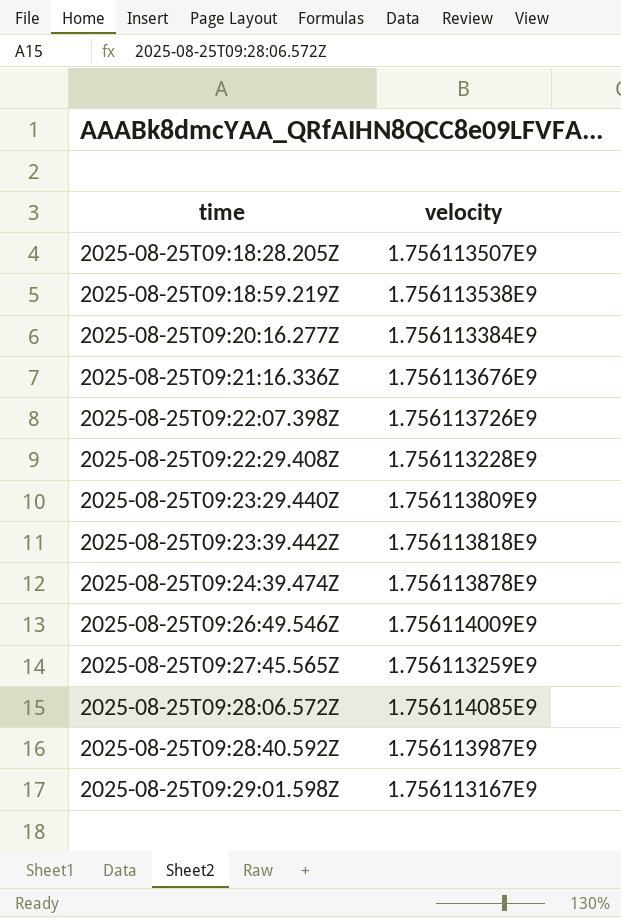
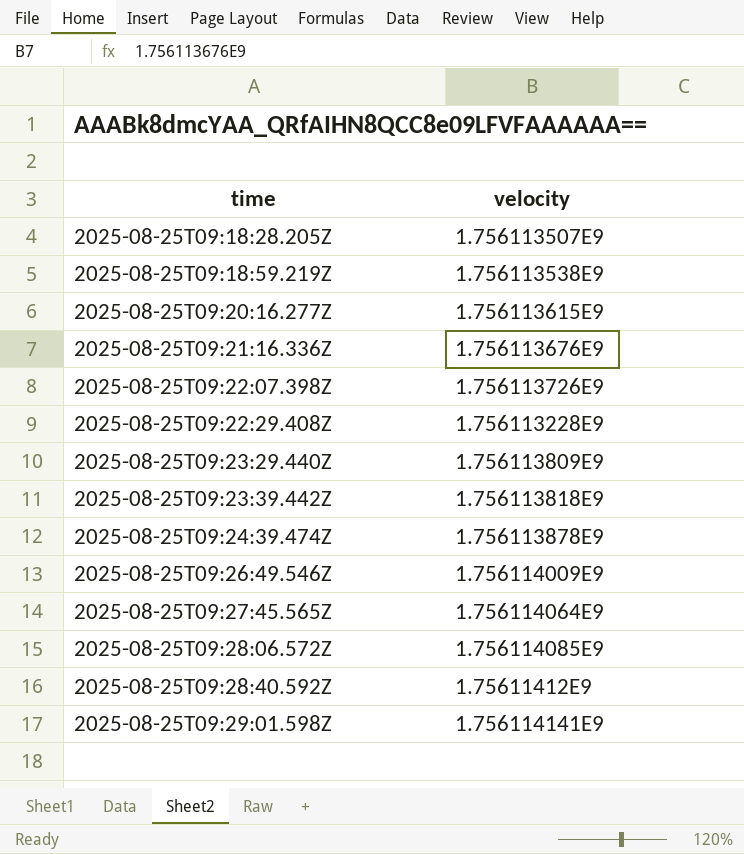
2025-08-25T09:20:16.277Z | velocity: 1.756113384E9 -> 1.756113615E9
2025-08-25T09:27:45.565Z | velocity: 1.756113259E9 -> 1.756114064E9
2025-08-25T09:28:40.592Z | velocity: 1.756113987E9 -> 1.75611412E9
2025-08-25T09:29:01.598Z | velocity: 1.756113167E9 -> 1.756114141E9

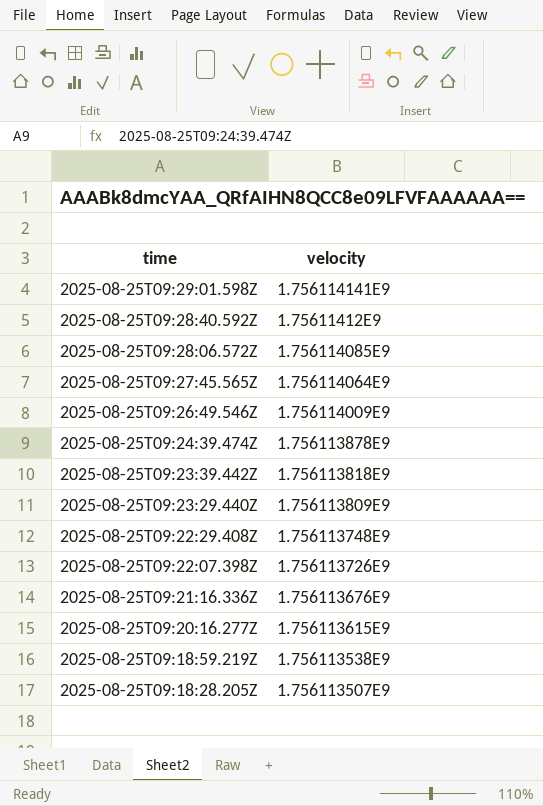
row order: time ascending -> time descending
2025-08-25T09:22:29.408Z | velocity: 1.756113228E9 -> 1.756113748E9

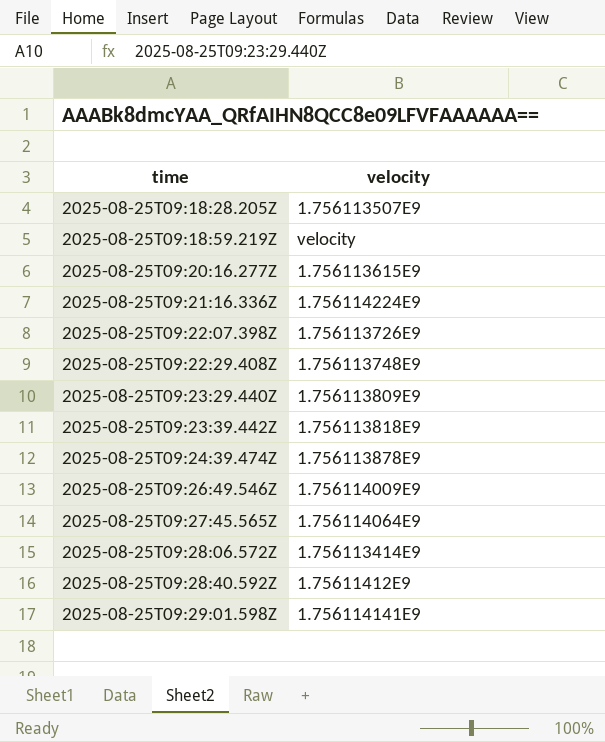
row order: time descending -> time ascending
2025-08-25T09:18:59.219Z | velocity: 1.756113538E9 -> velocity
2025-08-25T09:21:16.336Z | velocity: 1.756113676E9 -> 1.756114224E9
2025-08-25T09:28:06.572Z | velocity: 1.756114085E9 -> 1.756113414E9

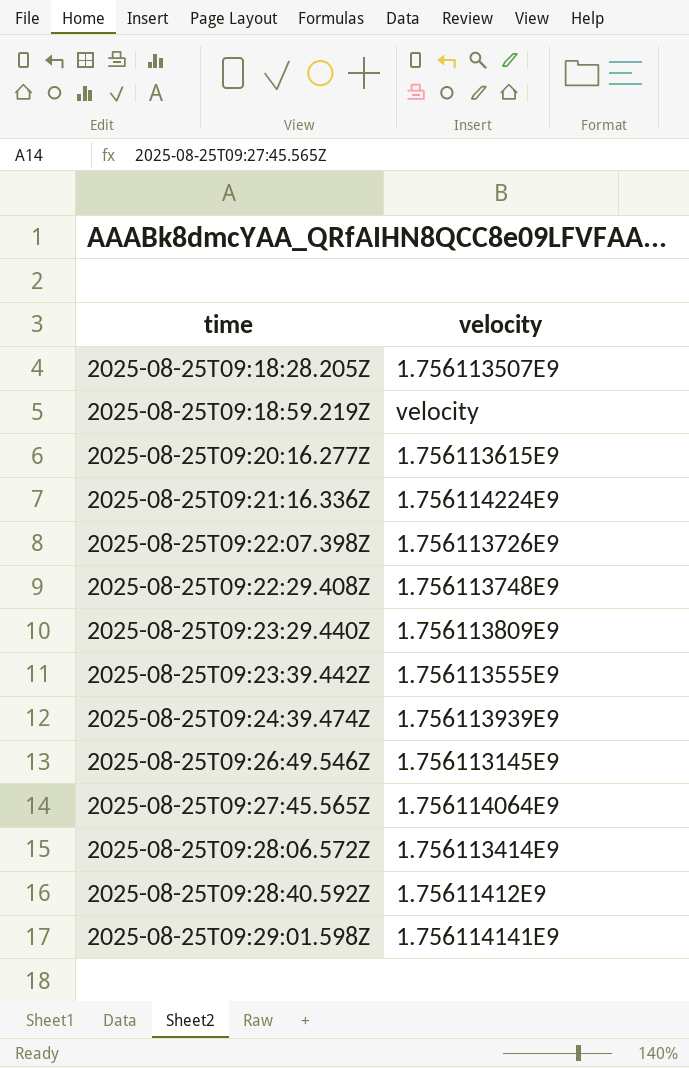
2025-08-25T09:23:39.442Z | velocity: 1.756113818E9 -> 1.756113555E9
2025-08-25T09:24:39.474Z | velocity: 1.756113878E9 -> 1.756113939E9
2025-08-25T09:26:49.546Z | velocity: 1.756114009E9 -> 1.756113145E9

